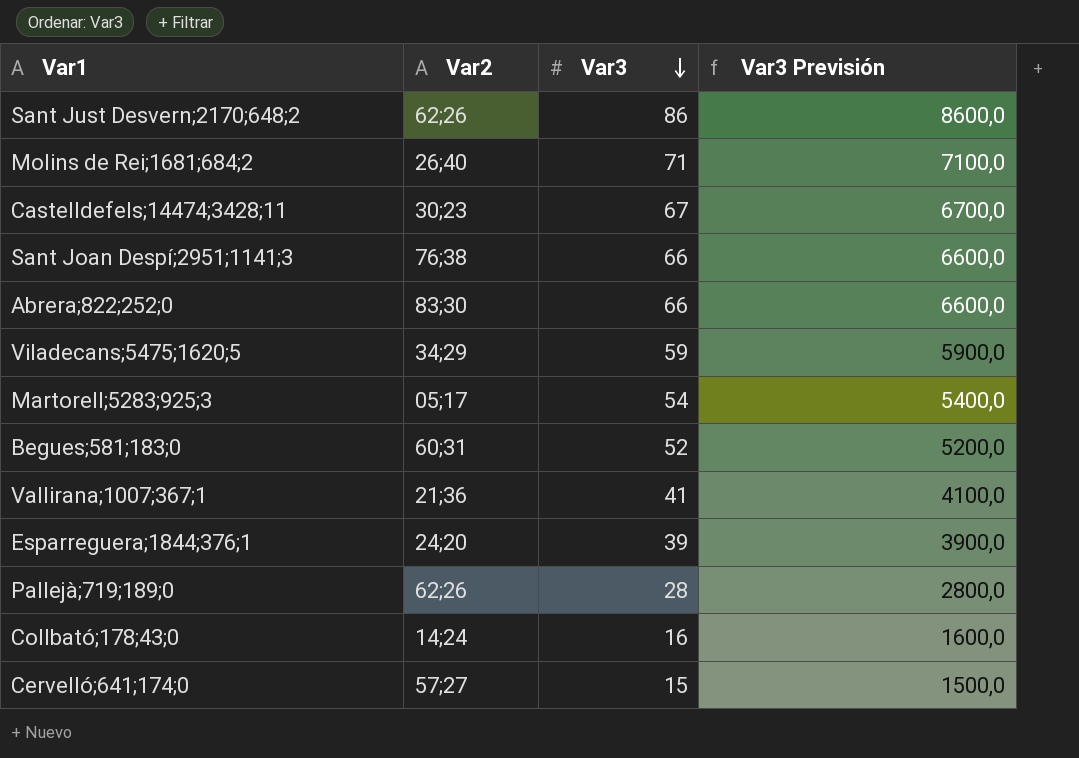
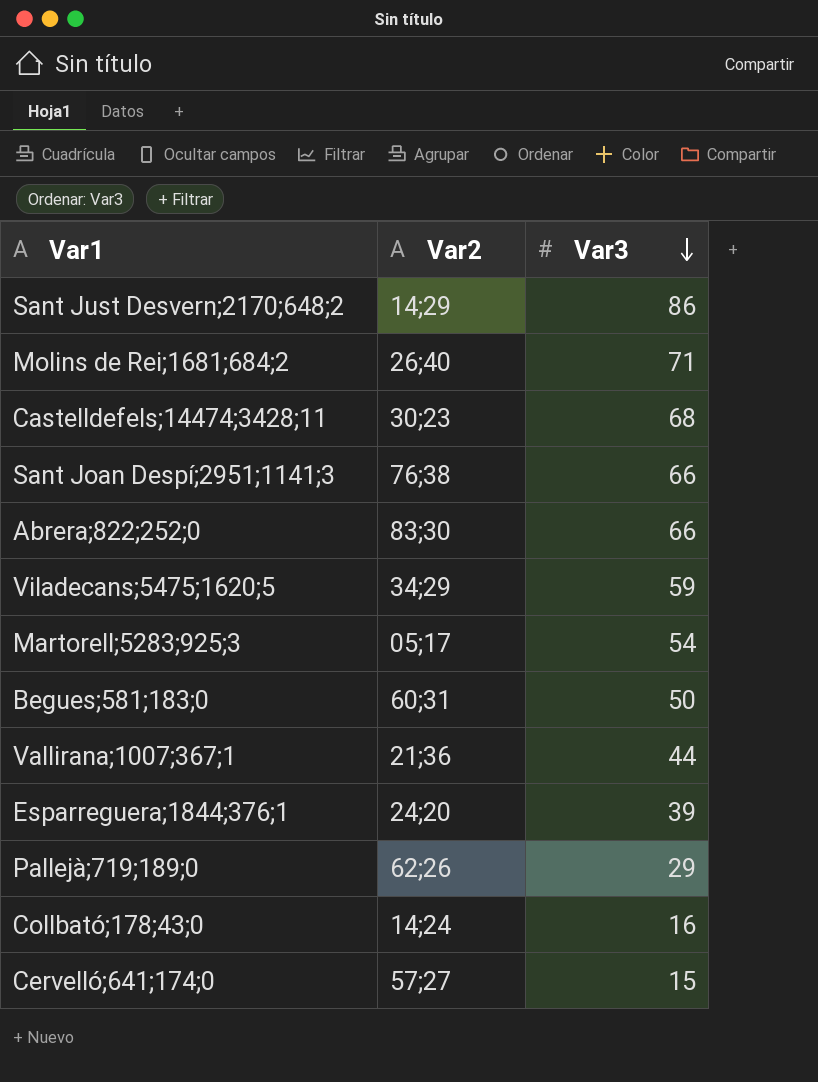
column Var3 Previsión | formula: [Var3] * 100 -> none
Sant Just Desvern;2170;648;2 | Var2: 62;26 -> 14;29
Castelldefels;14474;3428;11 | Var3: 67 -> 68
Begues;581;183;0 | Var3: 52 -> 50
Vallirana;1007;367;1 | Var3: 41 -> 44
Pallejà;719;189;0 | Var3: 28 -> 29

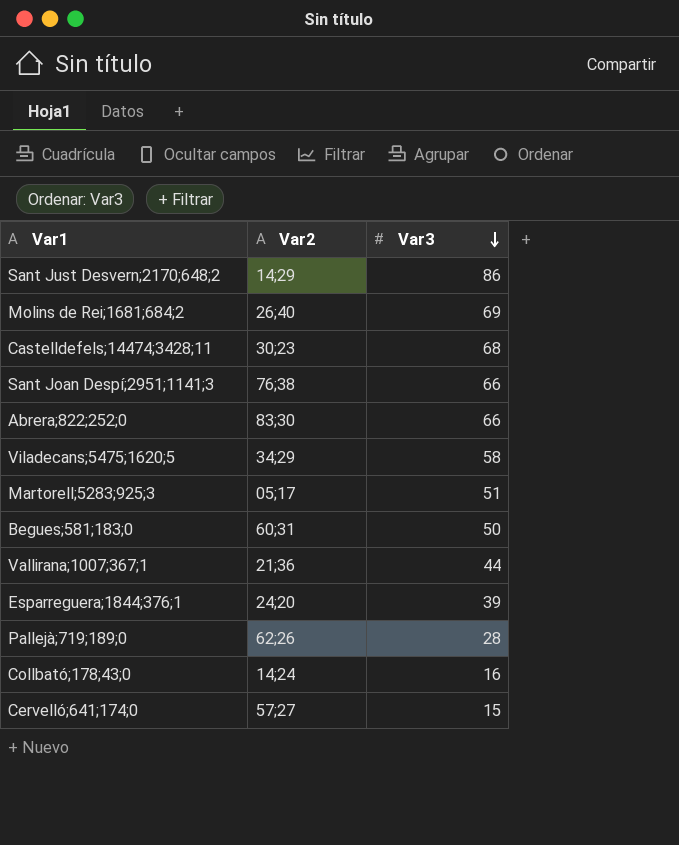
Molins de Rei;1681;684;2 | Var3: 71 -> 69
Viladecans;5475;1620;5 | Var3: 59 -> 58
Martorell;5283;925;3 | Var3: 54 -> 51
Pallejà;719;189;0 | Var3: 29 -> 28

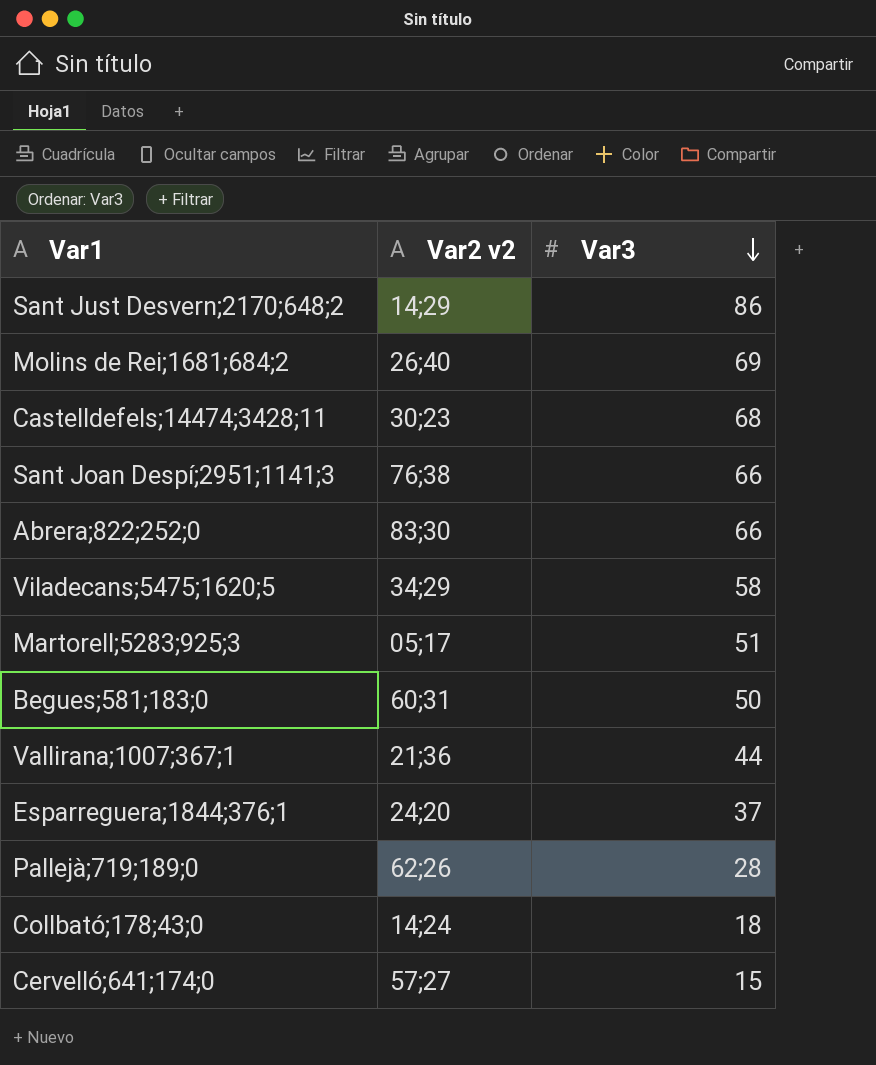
column name: Var2 -> Var2 v2
Esparreguera;1844;376;1 | Var3: 39 -> 37
Collbató;178;43;0 | Var3: 16 -> 18

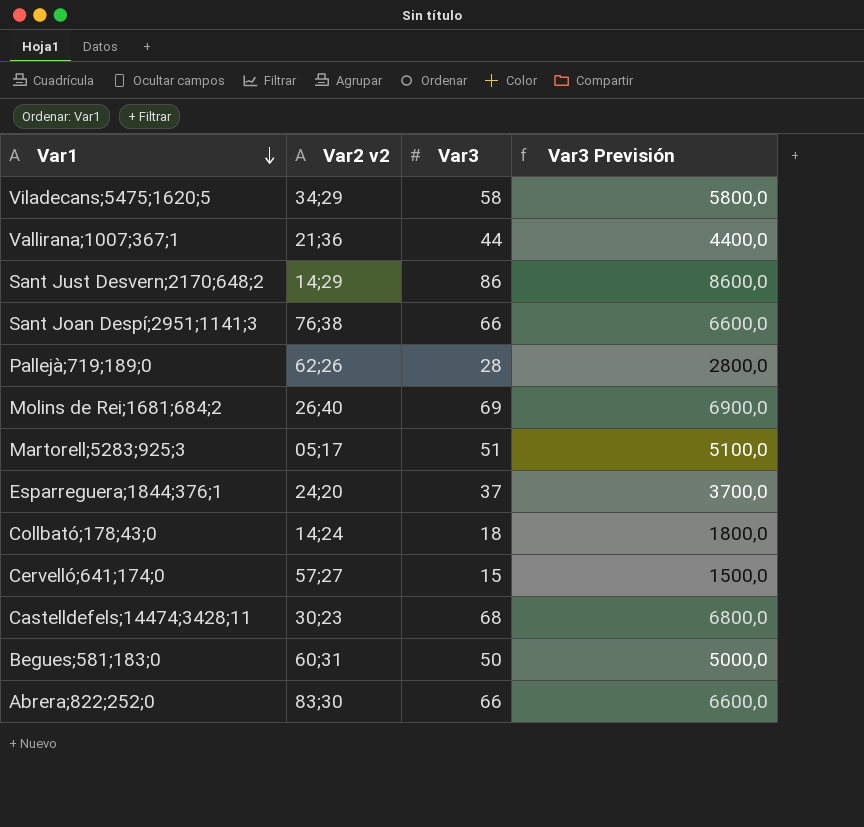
row order: Var3 descending -> Var1 descending
column Var3 Previsión | formula: none -> [Var3] * 100

